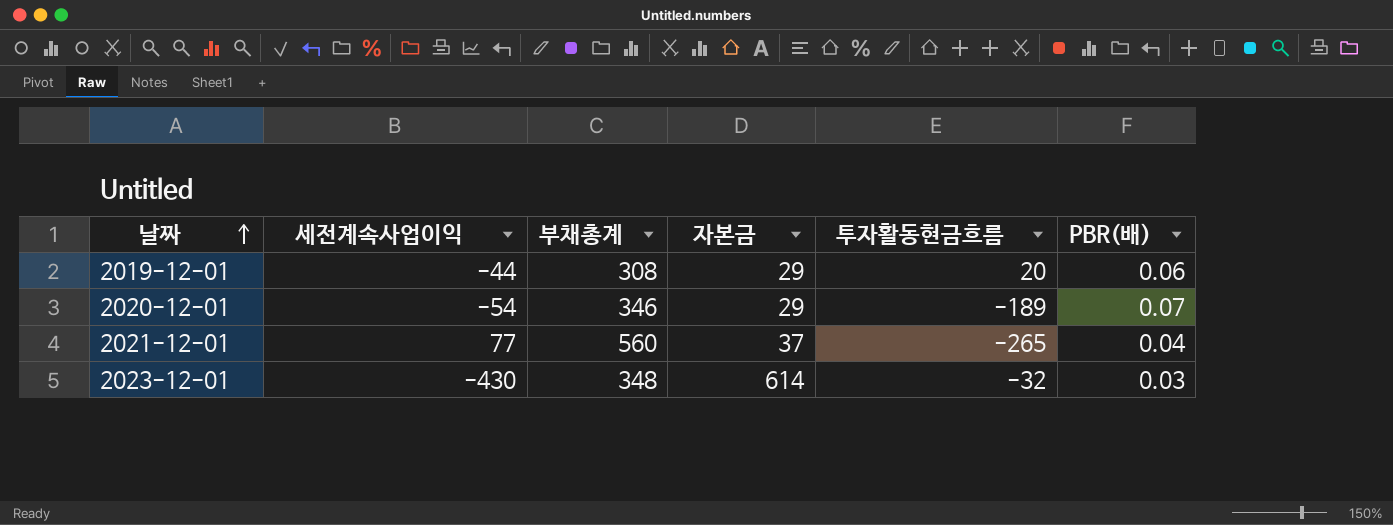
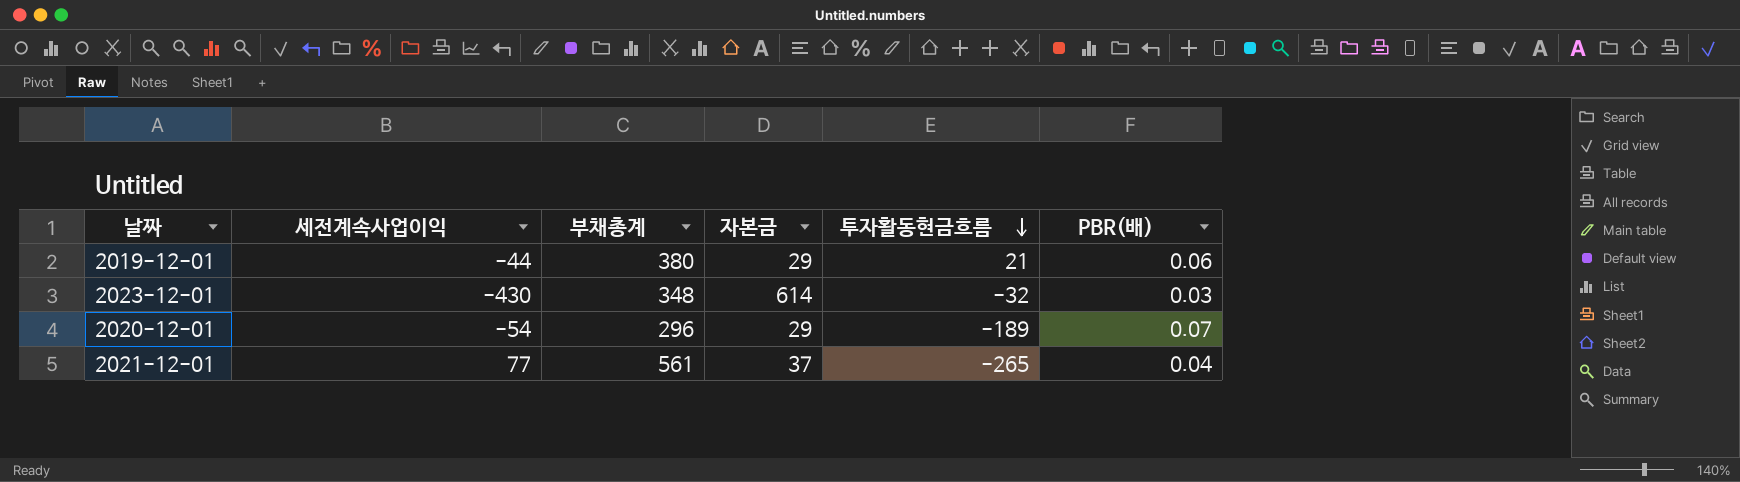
row order: 날짜 ascending -> 투자활동현금흐름 descending
2019-12-01 | 부채총계: 308 -> 380
2019-12-01 | 투자활동현금흐름: 20 -> 21
2020-12-01 | 부채총계: 346 -> 296
2021-12-01 | 부채총계: 560 -> 561

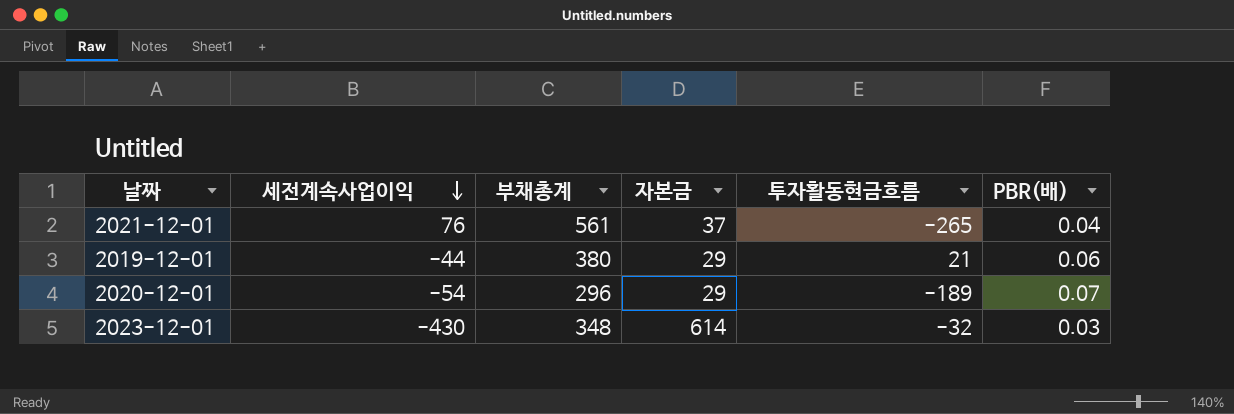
row order: 투자활동현금흐름 descending -> 세전계속사업이익 descending
2021-12-01 | 세전계속사업이익: 77 -> 76

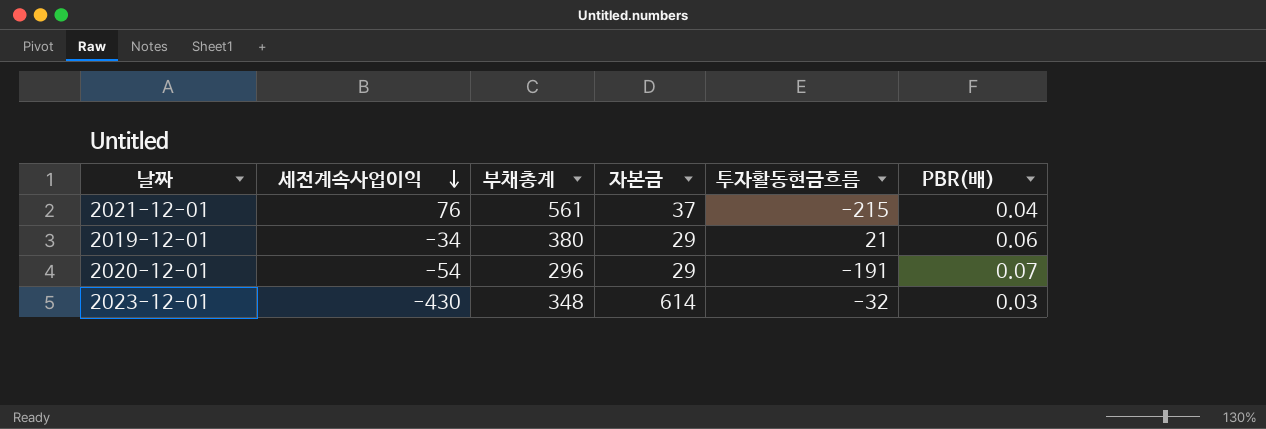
2021-12-01 | 투자활동현금흐름: -265 -> -215
2019-12-01 | 세전계속사업이익: -44 -> -34
2020-12-01 | 투자활동현금흐름: -189 -> -191

